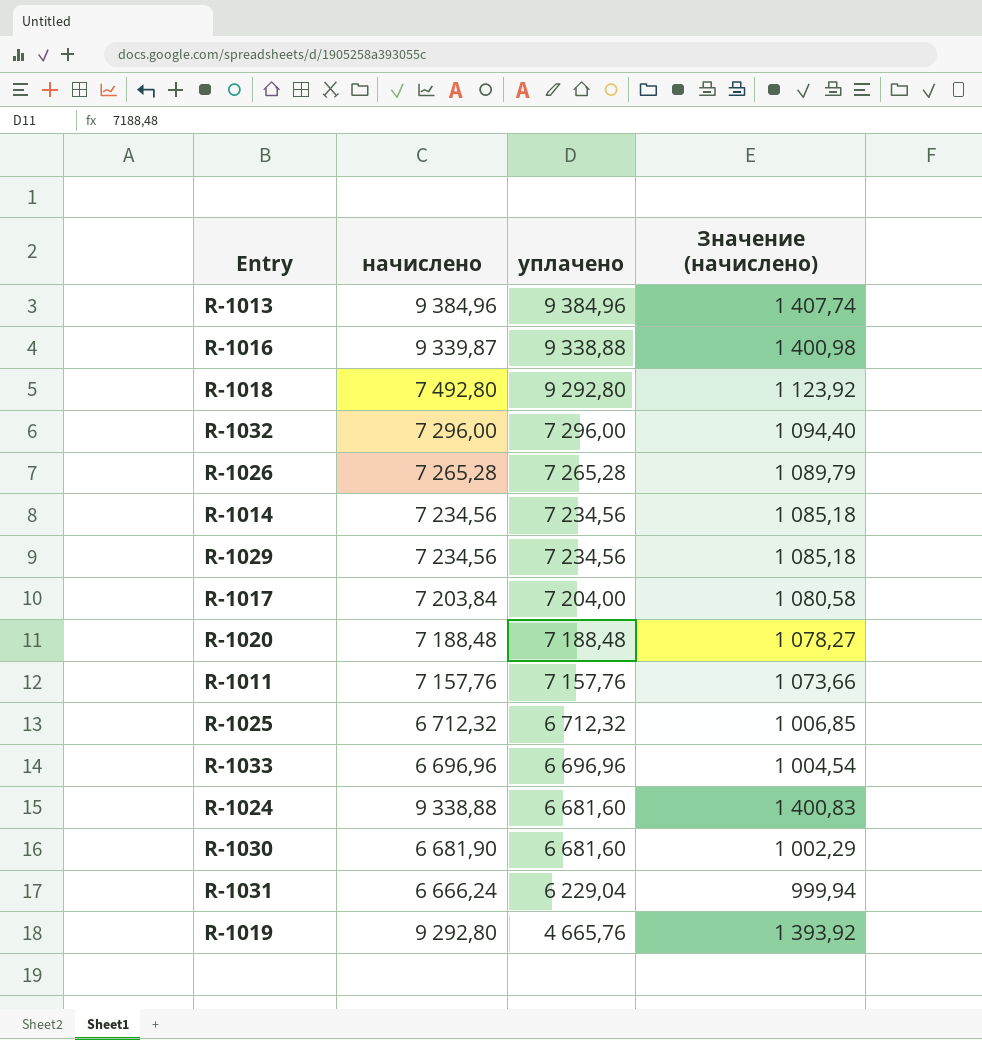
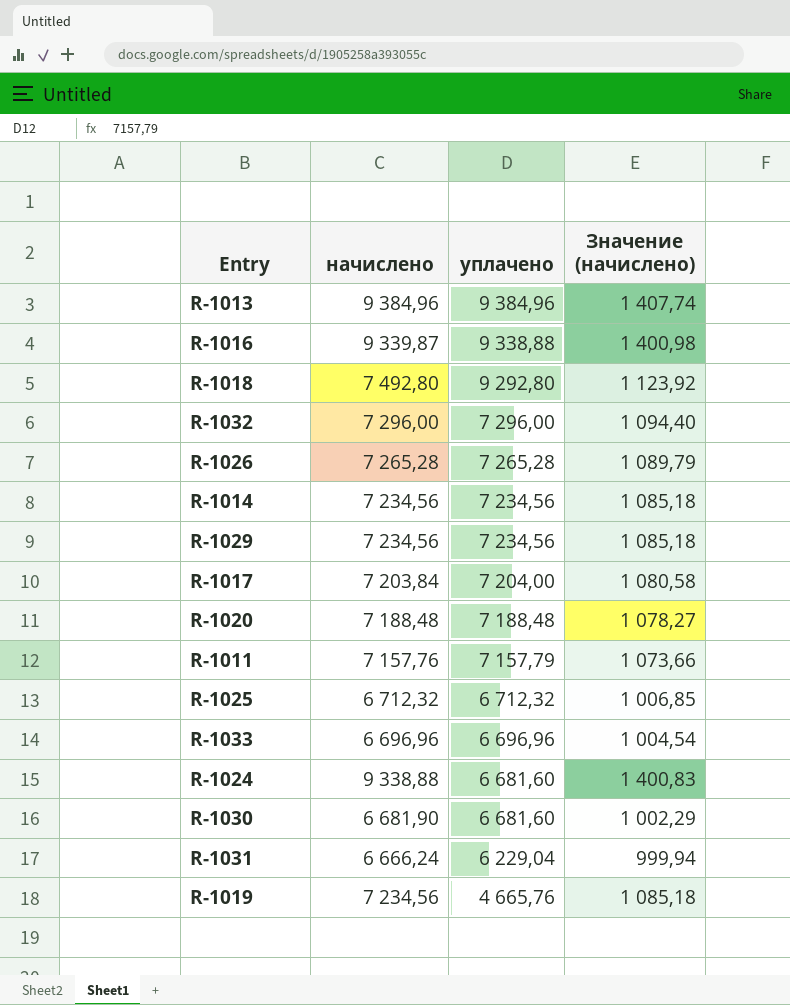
R-1011 | уплачено: 7 157,76 -> 7 157,79
R-1019 | начислено: 9 292,80 -> 7 234,56
R-1019 | Значение (начислено): 1 393,92 -> 1 085,18

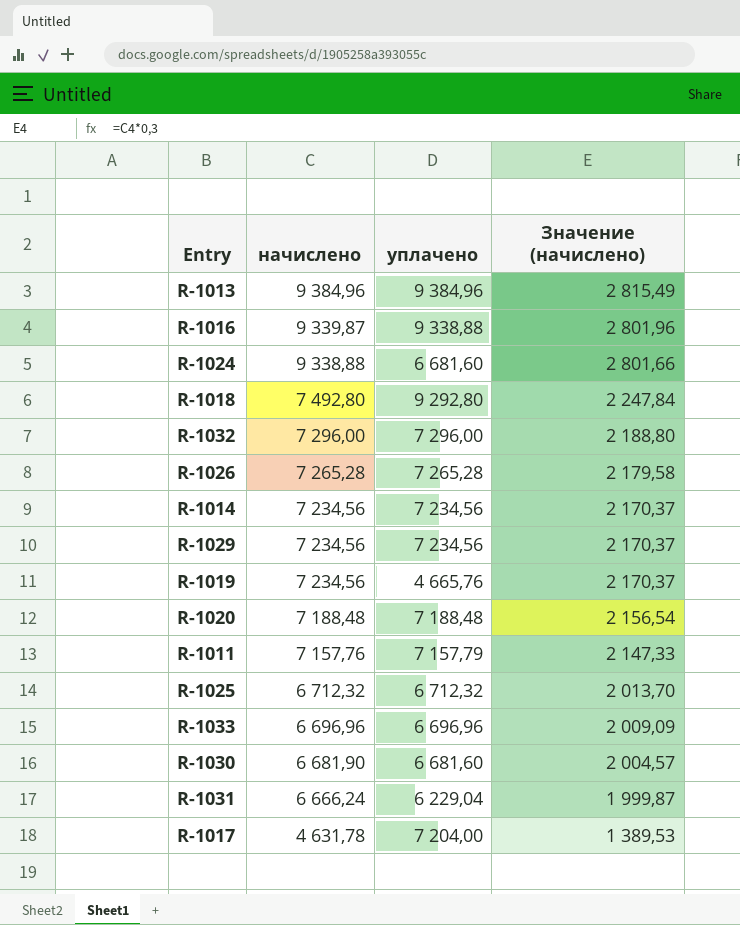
row order: уплачено descending -> начислено descending
column Значение (начислено) | formula: [начислено] * 0,15 -> [начислено] * 0,3
R-1017 | начислено: 7 203,84 -> 4 631,78

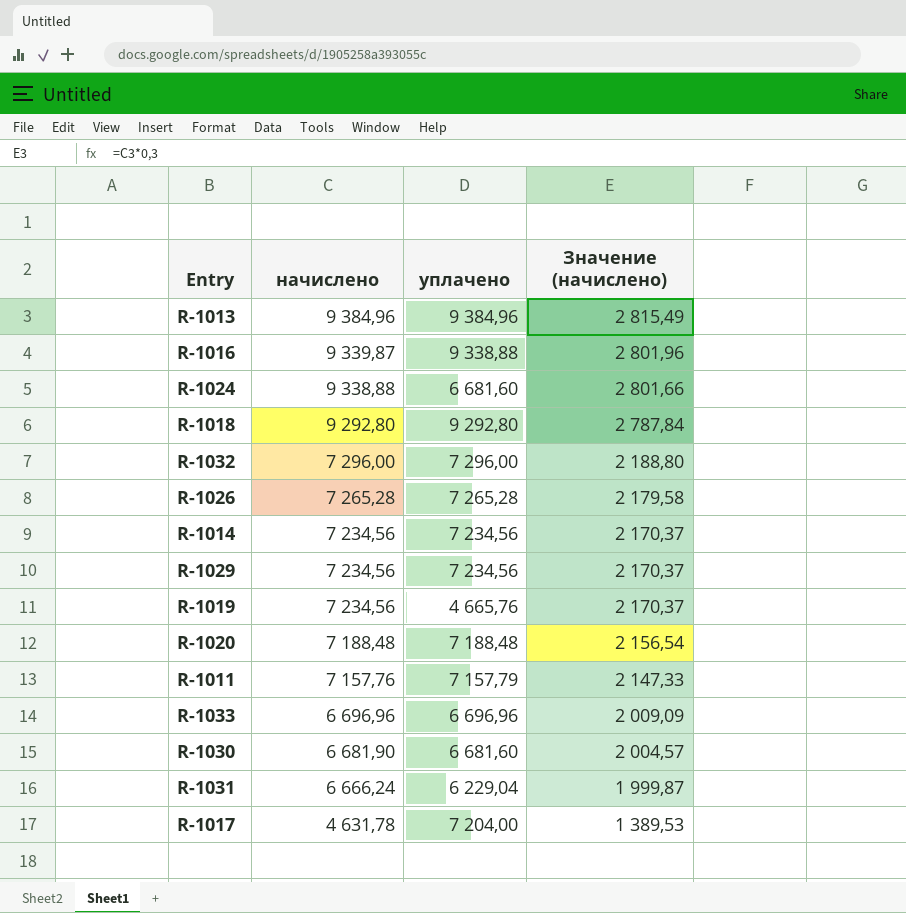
row R-1025: 6 712,32 | 6 712,32 | 2 013,70 -> none
R-1018 | начислено: 7 492,80 -> 9 292,80
R-1018 | Значение (начислено): 2 247,84 -> 2 787,84

